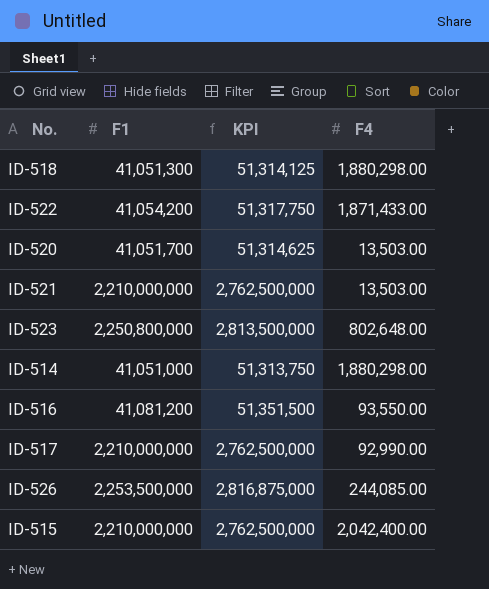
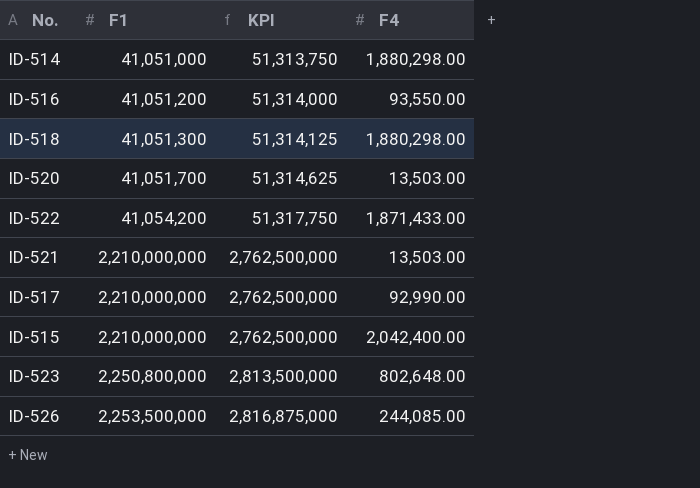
row order: none -> F1 ascending
ID-516 | F1: 41,081,200 -> 41,051,200
ID-516 | KPI: 51,351,500 -> 51,314,000

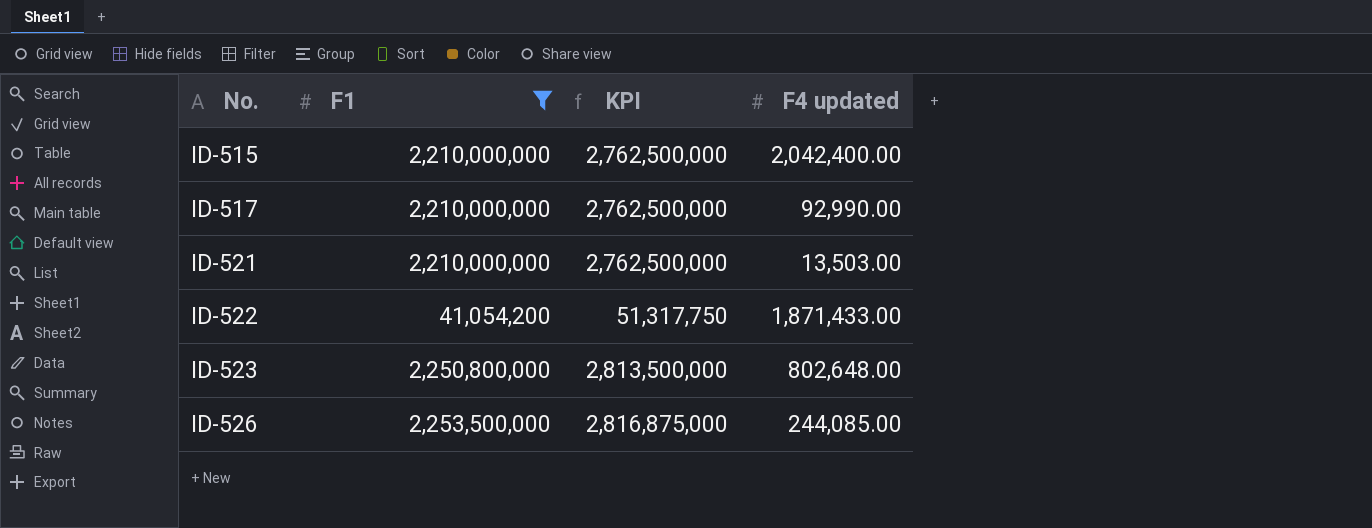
filter: none -> F1 >= 41,054,200
row order: F1 ascending -> No. ascending
column name: F4 -> F4 updated

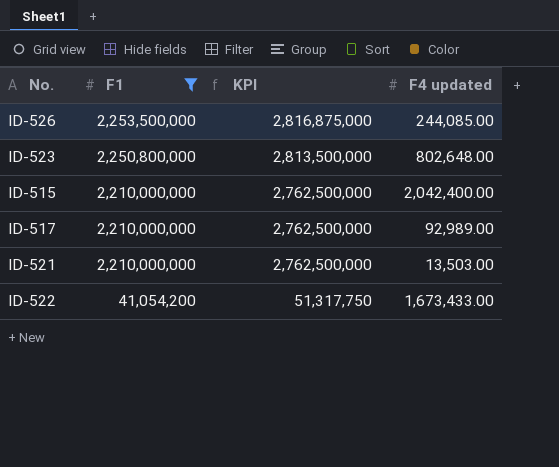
row order: No. ascending -> F1 descending
ID-517 | F4 updated: 92,990.00 -> 92,989.00
ID-522 | F4 updated: 1,871,433.00 -> 1,673,433.00

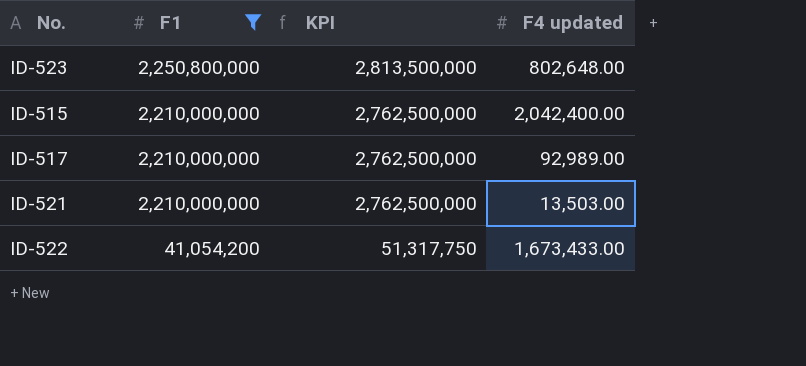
row ID-526: 2,253,500,000 | 2,816,875,000 | 244,085.00 -> none

